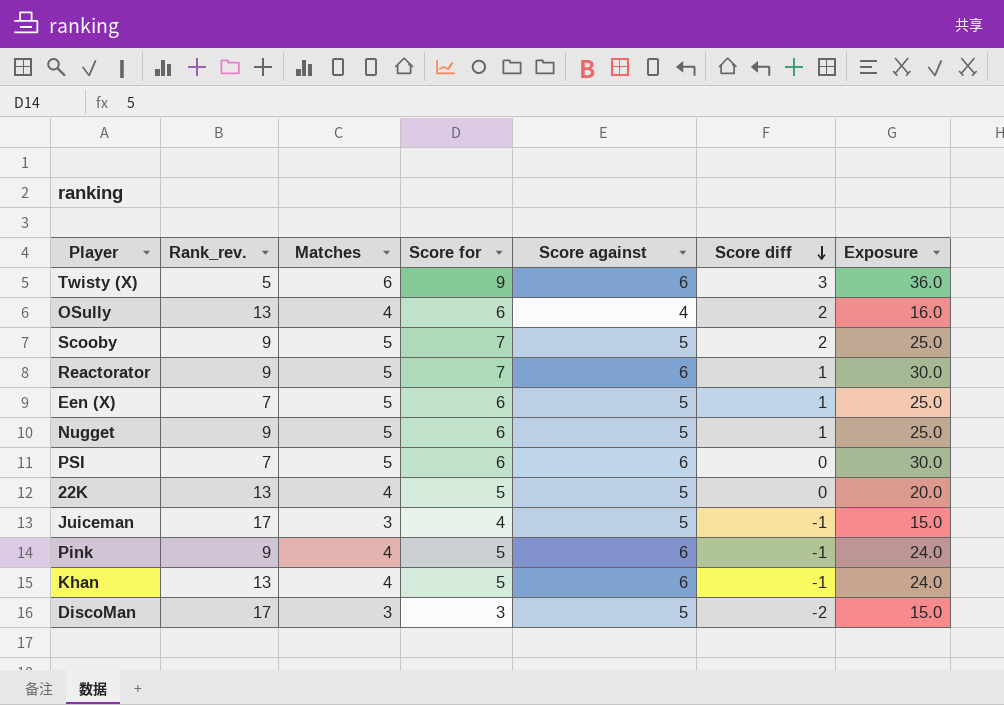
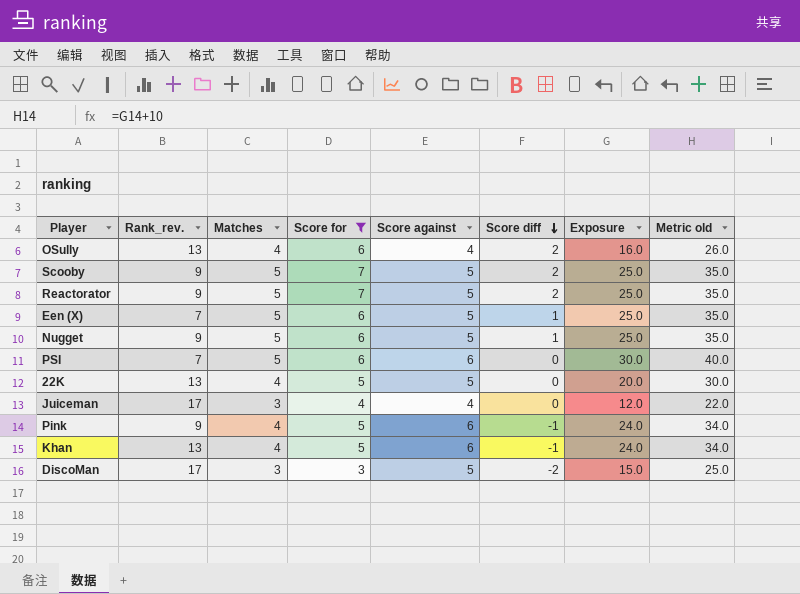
filter: none -> Score for != 9
column Metric old | formula: none -> [Exposure] + 10
Reactorator | Score against: 6 -> 5
Reactorator | Score diff: 1 -> 2
Reactorator | Exposure: 30.0 -> 25.0
Juiceman | Score against: 5 -> 4
Juiceman | Score diff: -1 -> 0
Juiceman | Exposure: 15.0 -> 12.0

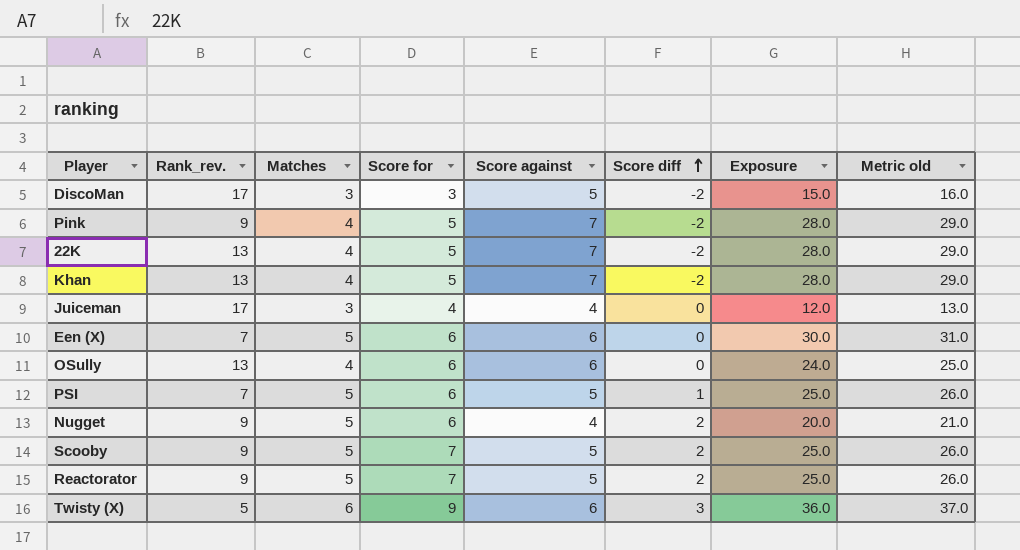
filter: Score for != 9 -> none
row order: Score diff descending -> Score diff ascending
column Metric old | formula: [Exposure] + 10 -> [Exposure] + 1
Pink | Score against: 6 -> 7
Pink | Score diff: -1 -> -2
Pink | Exposure: 24.0 -> 28.0
22K | Score against: 5 -> 7
22K | Score diff: 0 -> -2
22K | Exposure: 20.0 -> 28.0
Khan | Score against: 6 -> 7
Khan | Score diff: -1 -> -2
Khan | Exposure: 24.0 -> 28.0
Een (X) | Score against: 5 -> 6
Een (X) | Score diff: 1 -> 0
Een (X) | Exposure: 25.0 -> 30.0
OSully | Score against: 4 -> 6
OSully | Score diff: 2 -> 0
OSully | Exposure: 16.0 -> 24.0
PSI | Score against: 6 -> 5
PSI | Score diff: 0 -> 1
PSI | Exposure: 30.0 -> 25.0
Nugget | Score against: 5 -> 4
Nugget | Score diff: 1 -> 2
Nugget | Exposure: 25.0 -> 20.0

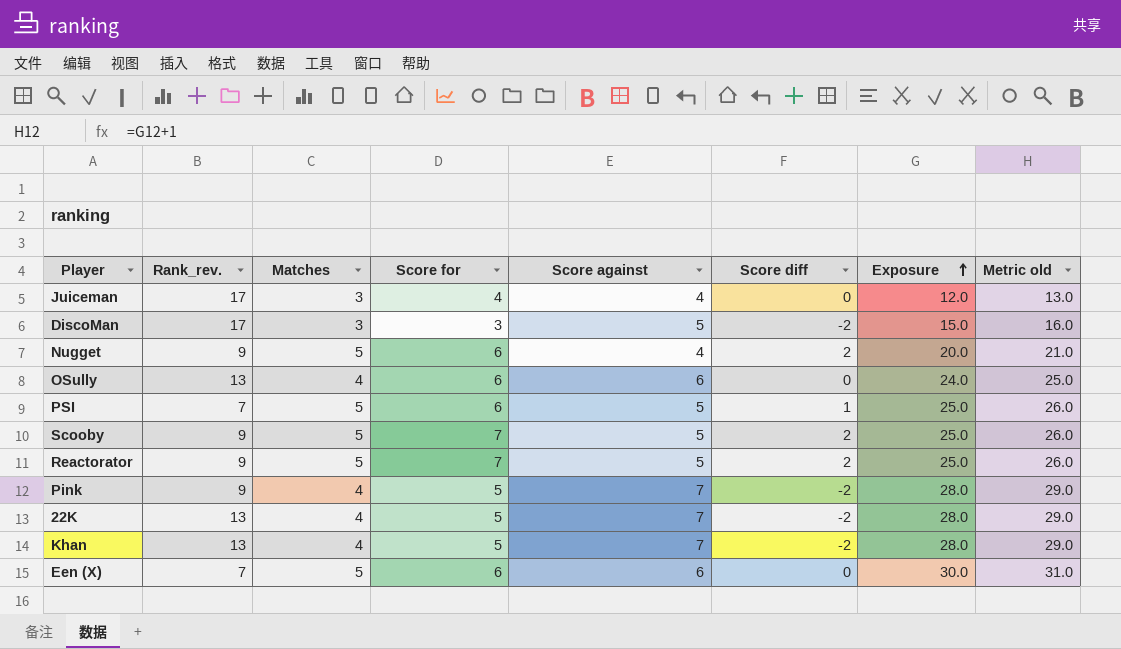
row order: Score diff ascending -> Exposure ascending
row Twisty (X): 5 | 6 | 9 | 6 | 3 | 36.0 | 37.0 -> none

